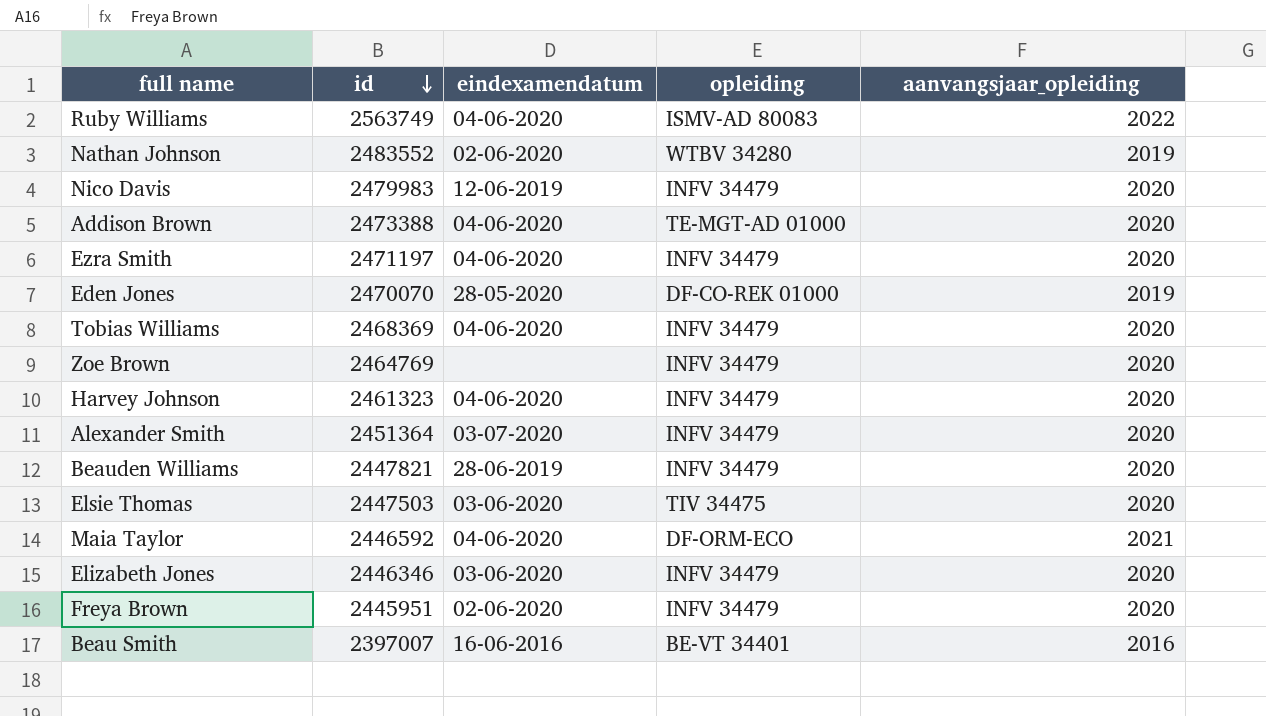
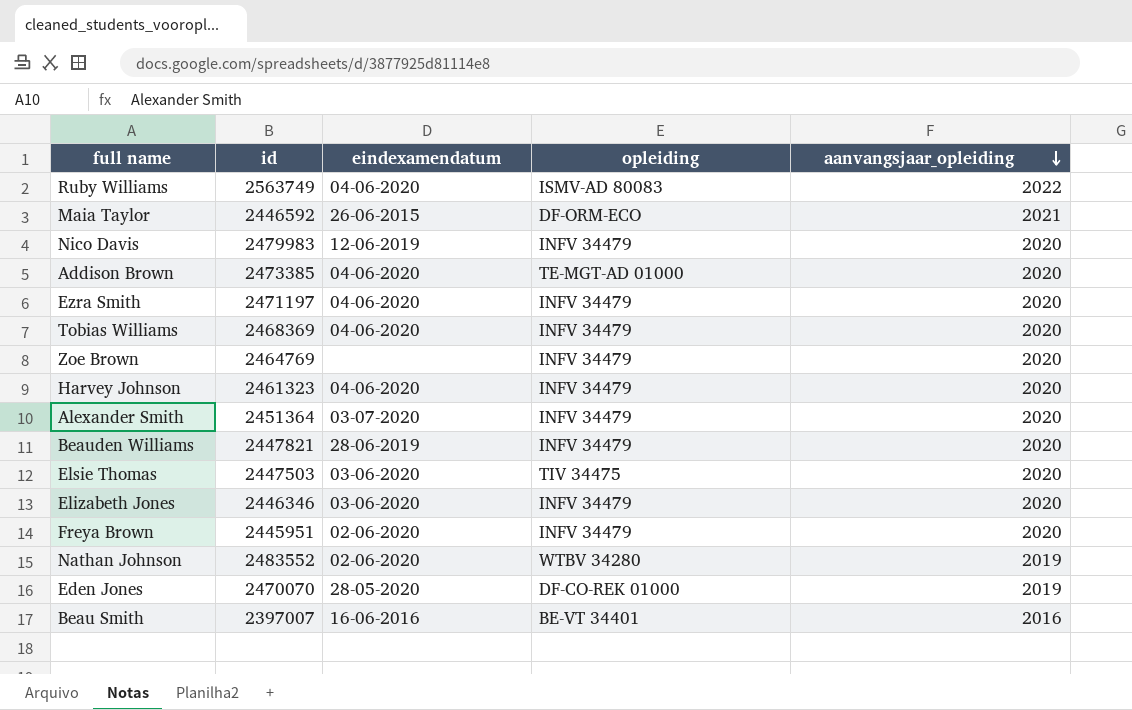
row order: id descending -> aanvangsjaar_opleiding descending
Maia Taylor | eindexamendatum: 04-06-2020 -> 26-06-2015
Addison Brown | id: 2473388 -> 2473385

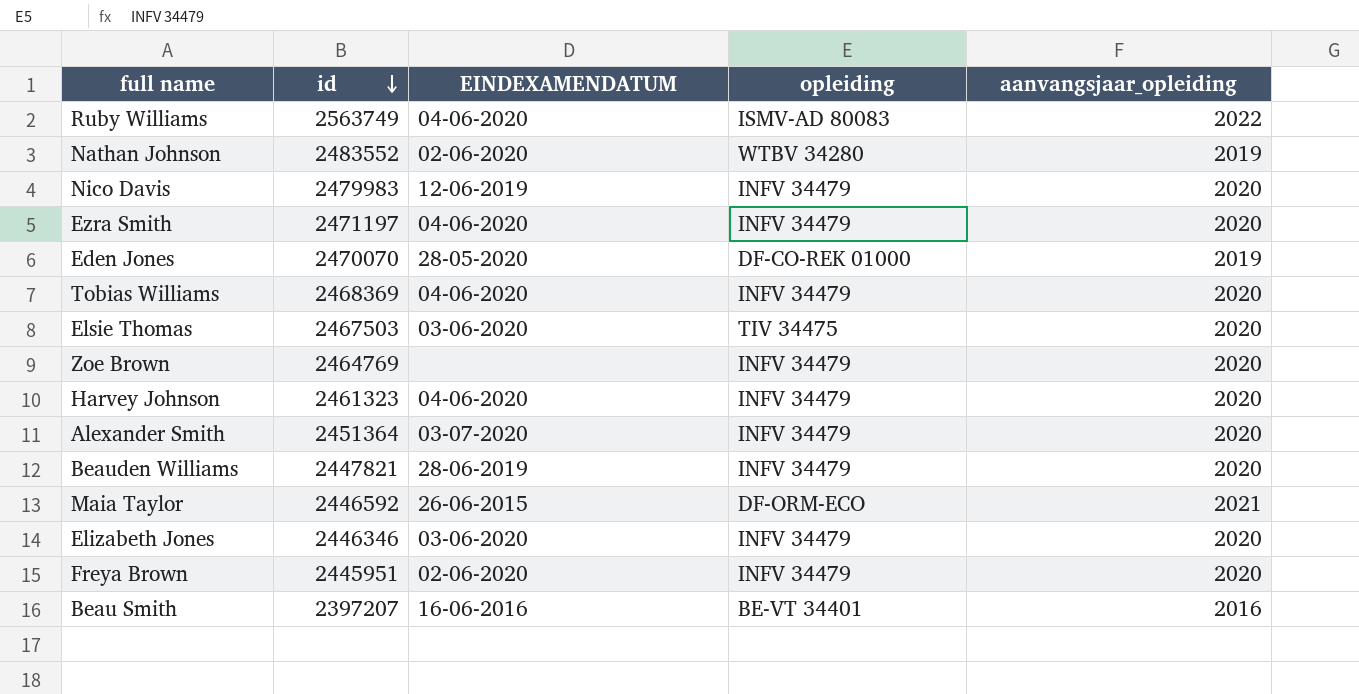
row order: aanvangsjaar_opleiding descending -> id descending
column name: eindexamendatum -> EINDEXAMENDATUM
row Addison Brown: 2473385 | 04-06-2020 | TE-MGT-AD 01000 | 2020 -> none
Elsie Thomas | id: 2447503 -> 2467503
Beau Smith | id: 2397007 -> 2397207

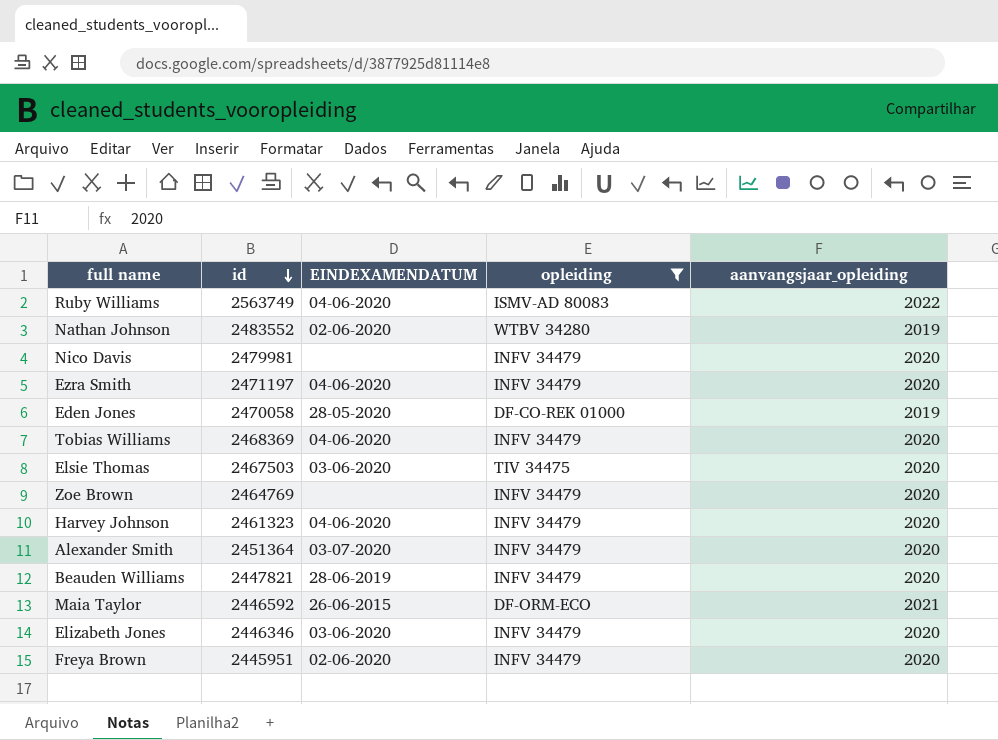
filter: none -> opleiding != BE-VT 34401
Nico Davis | id: 2479983 -> 2479981
Nico Davis | EINDEXAMENDATUM: 12-06-2019 -> none
Eden Jones | id: 2470070 -> 2470058

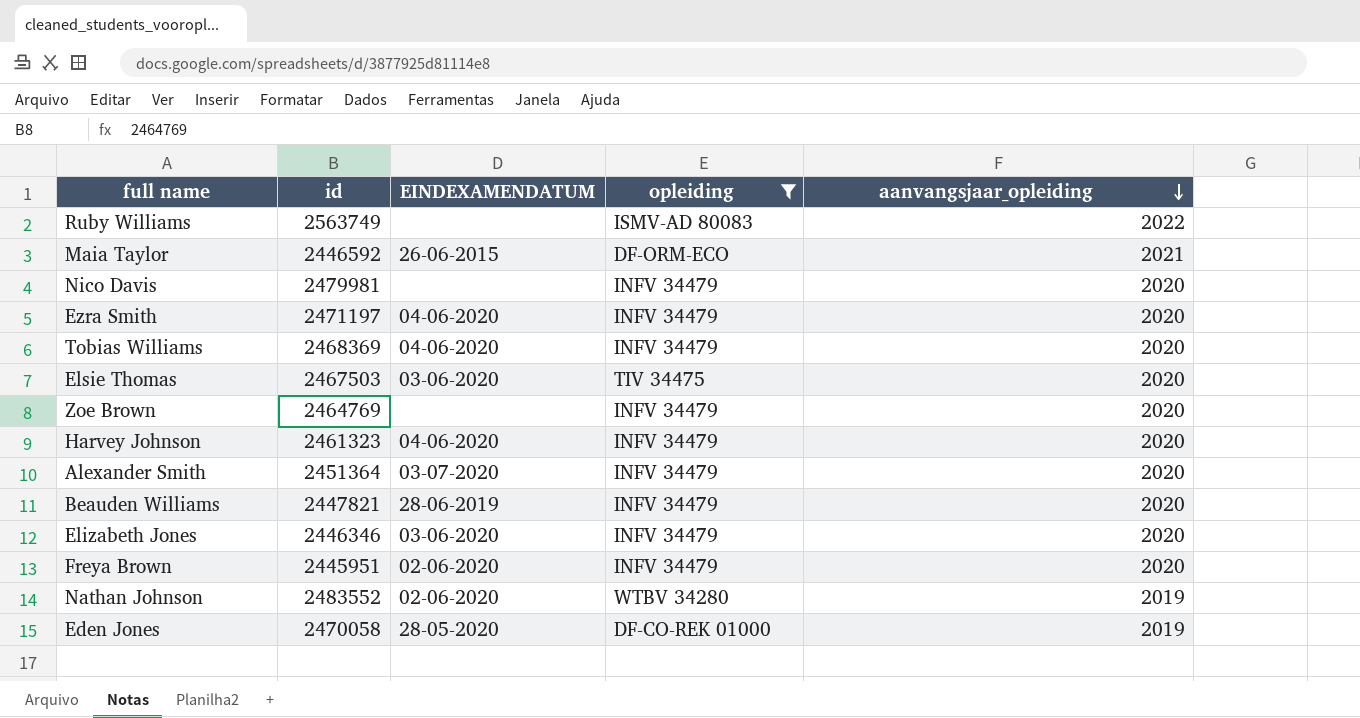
row order: id descending -> aanvangsjaar_opleiding descending
Ruby Williams | EINDEXAMENDATUM: 04-06-2020 -> none

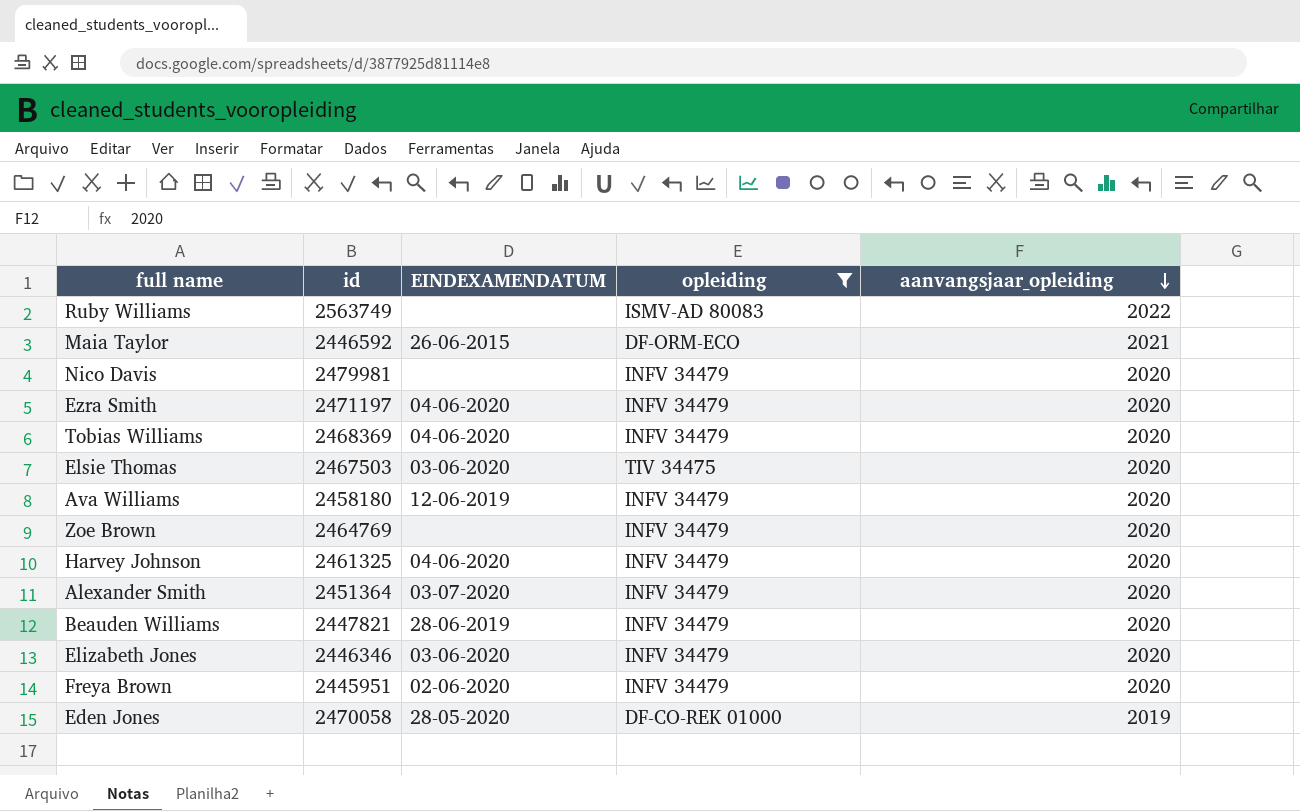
row Nathan Johnson: 2483552 | 02-06-2020 | WTBV 34280 | 2019 -> none
row Ava Williams: none -> 2458180 | 12-06-2019 | INFV 34479 | 2020
Harvey Johnson | id: 2461323 -> 2461325

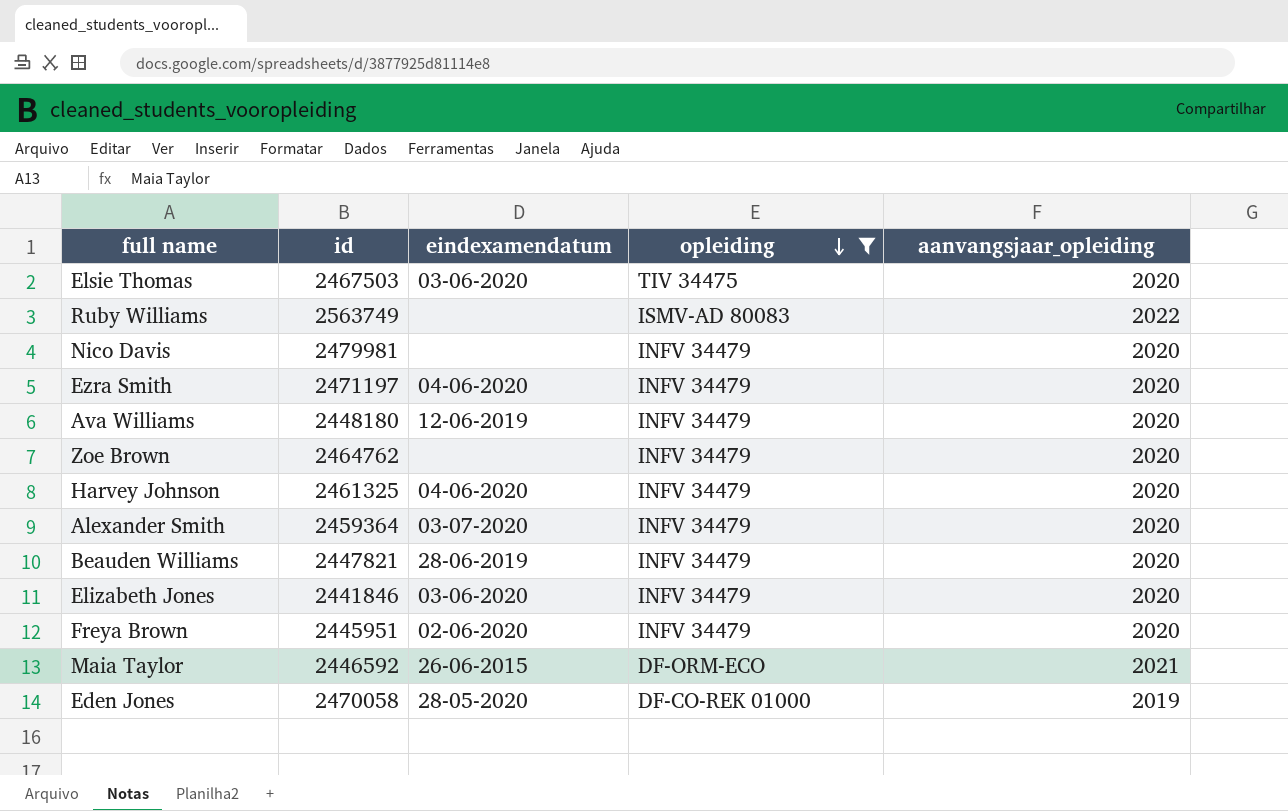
row order: aanvangsjaar_opleiding descending -> opleiding descending
column name: EINDEXAMENDATUM -> eindexamendatum
row Tobias Williams: 2468369 | 04-06-2020 | INFV 34479 | 2020 -> none
Ava Williams | id: 2458180 -> 2448180
Zoe Brown | id: 2464769 -> 2464762
Alexander Smith | id: 2451364 -> 2459364
Elizabeth Jones | id: 2446346 -> 2441846

